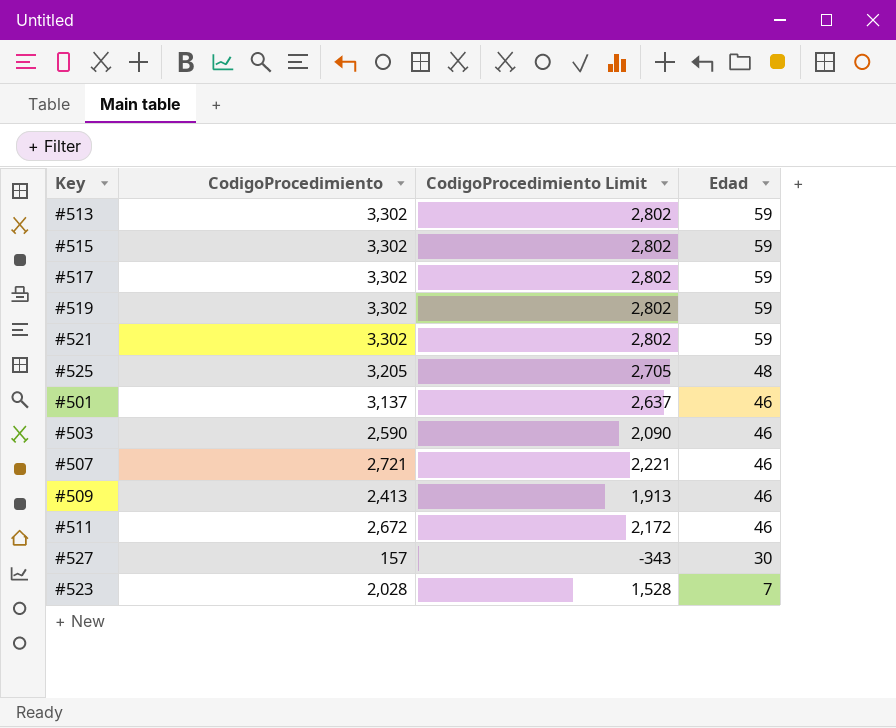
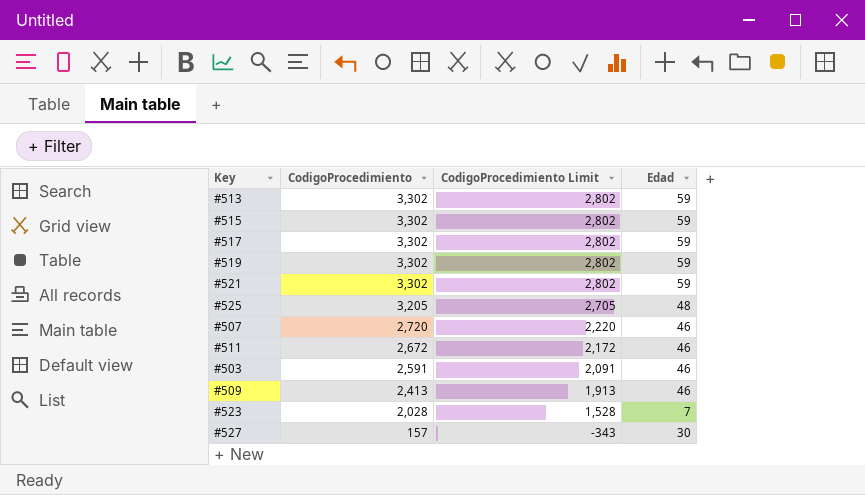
row order: Edad descending -> CodigoProcedimiento descending
row #501: 3,137 | 2,637 | 46 -> none
#507 | CodigoProcedimiento: 2,721 -> 2,720
#507 | CodigoProcedimiento Limit: 2,221 -> 2,220
#503 | CodigoProcedimiento: 2,590 -> 2,591
#503 | CodigoProcedimiento Limit: 2,090 -> 2,091

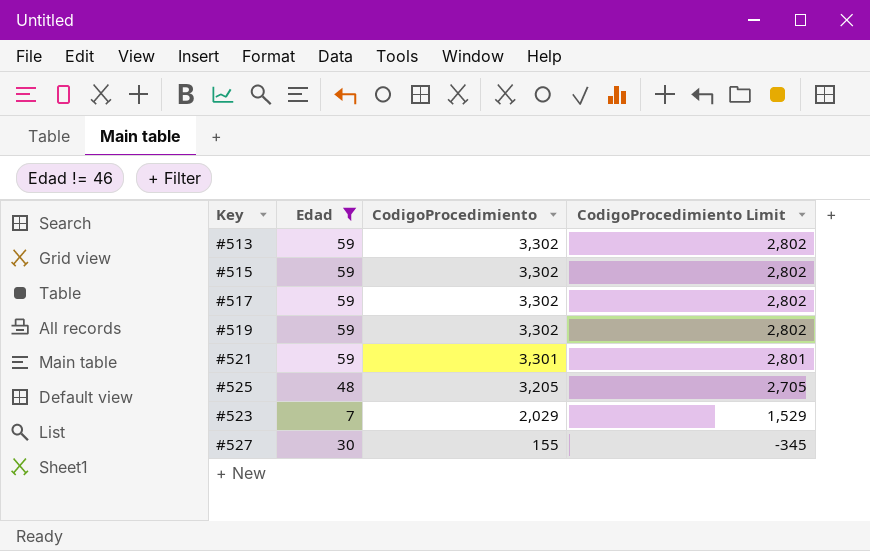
filter: none -> Edad != 46
column Edad | position: 4 -> 2
#521 | CodigoProcedimiento: 3,302 -> 3,301
#521 | CodigoProcedimiento Limit: 2,802 -> 2,801
#523 | CodigoProcedimiento: 2,028 -> 2,029
#523 | CodigoProcedimiento Limit: 1,528 -> 1,529
#527 | CodigoProcedimiento: 157 -> 155
#527 | CodigoProcedimiento Limit: -343 -> -345

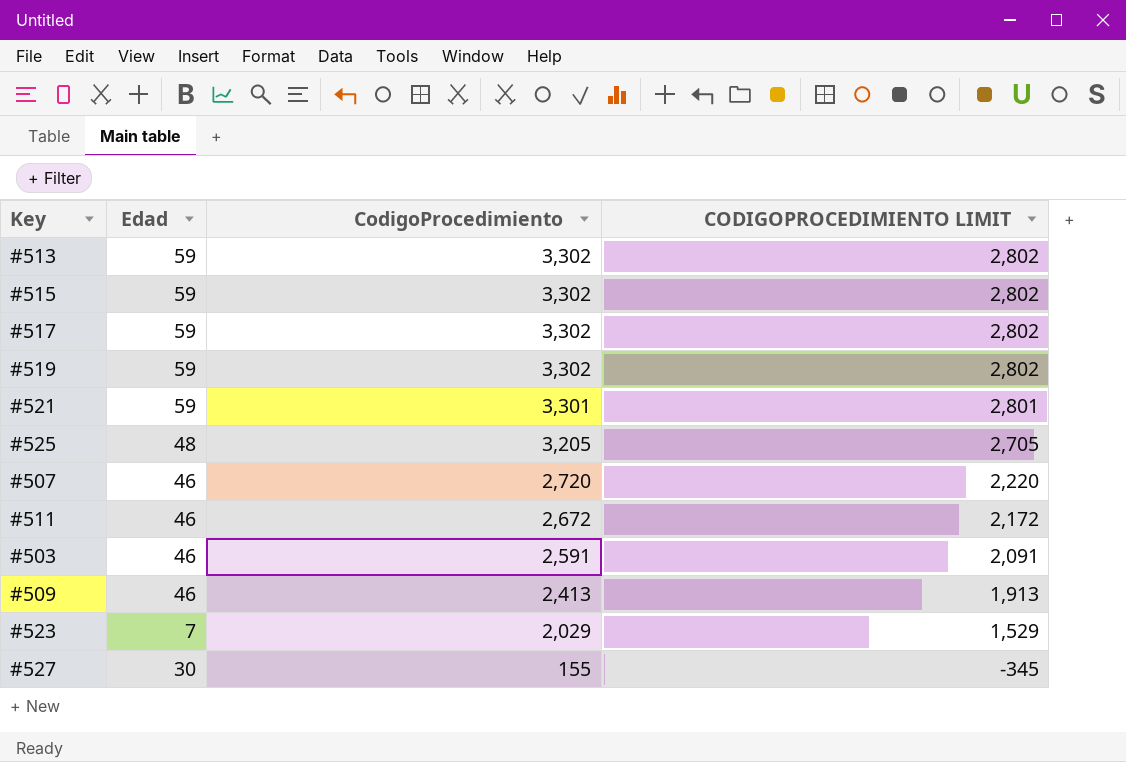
filter: Edad != 46 -> none
column name: CodigoProcedimiento Limit -> CODIGOPROCEDIMIENTO LIMIT

